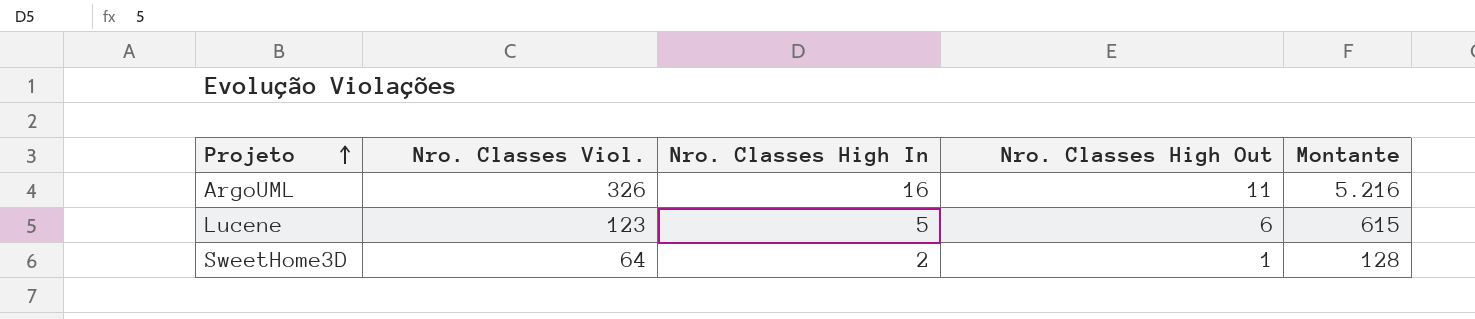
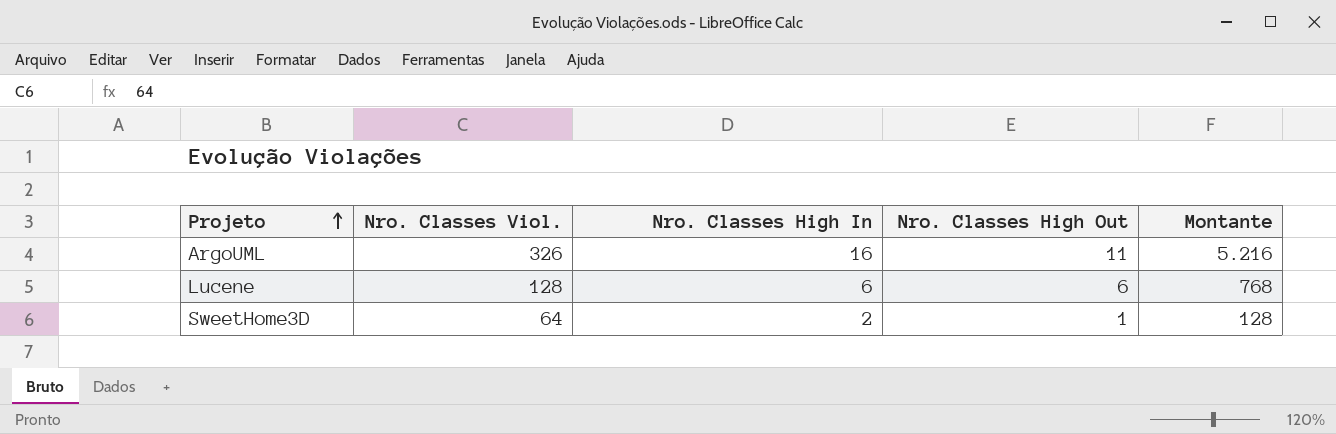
Lucene | Nro. Classes Viol.: 123 -> 128
Lucene | Nro. Classes High In: 5 -> 6
Lucene | Montante: 615 -> 768

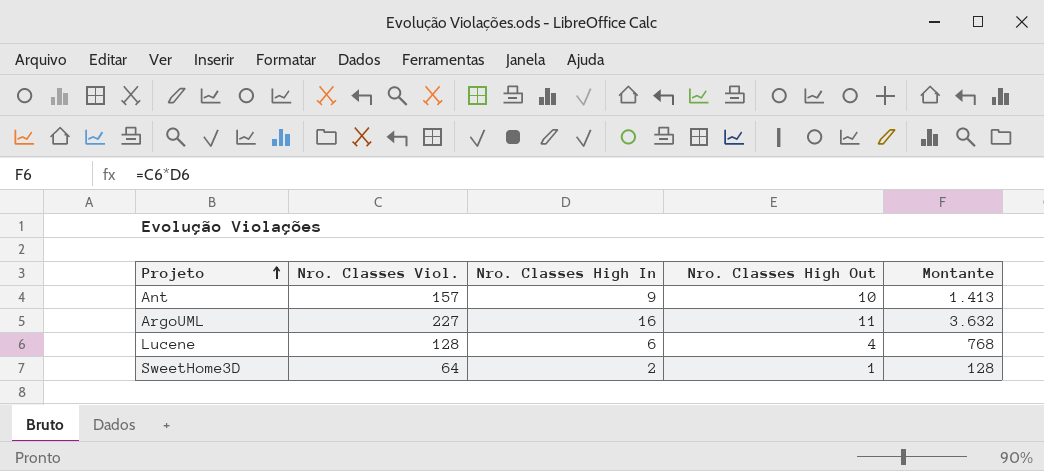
row Ant: none -> 157 | 9 | 10 | 1.413
ArgoUML | Nro. Classes Viol.: 326 -> 227
ArgoUML | Montante: 5.216 -> 3.632
Lucene | Nro. Classes High Out: 6 -> 4

